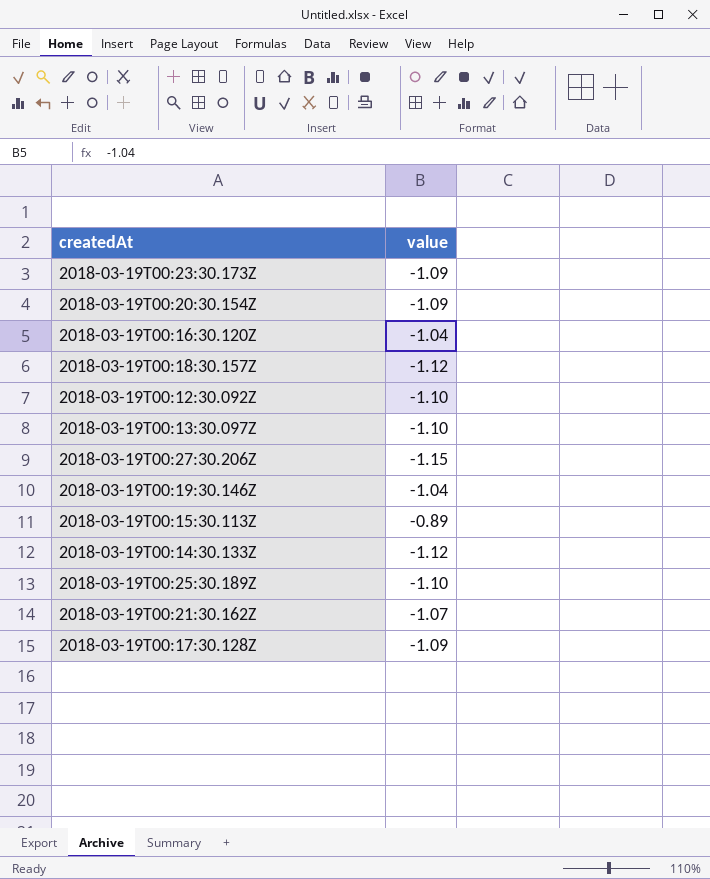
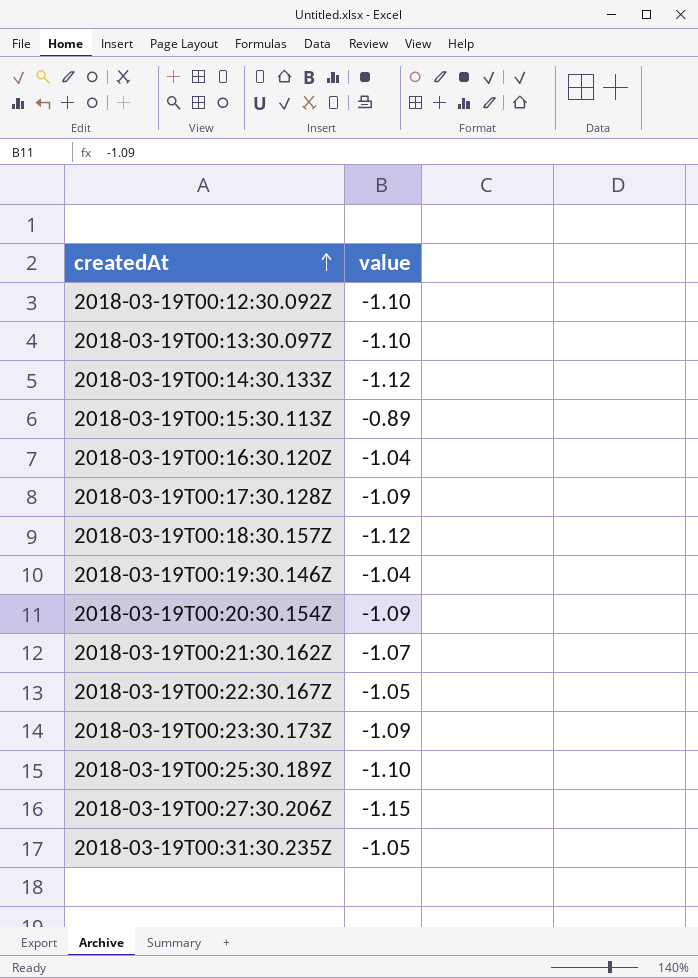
row order: none -> createdAt ascending
row 2018-03-19T00:22:30.167Z: none -> -1.05
row 2018-03-19T00:31:30.235Z: none -> -1.05

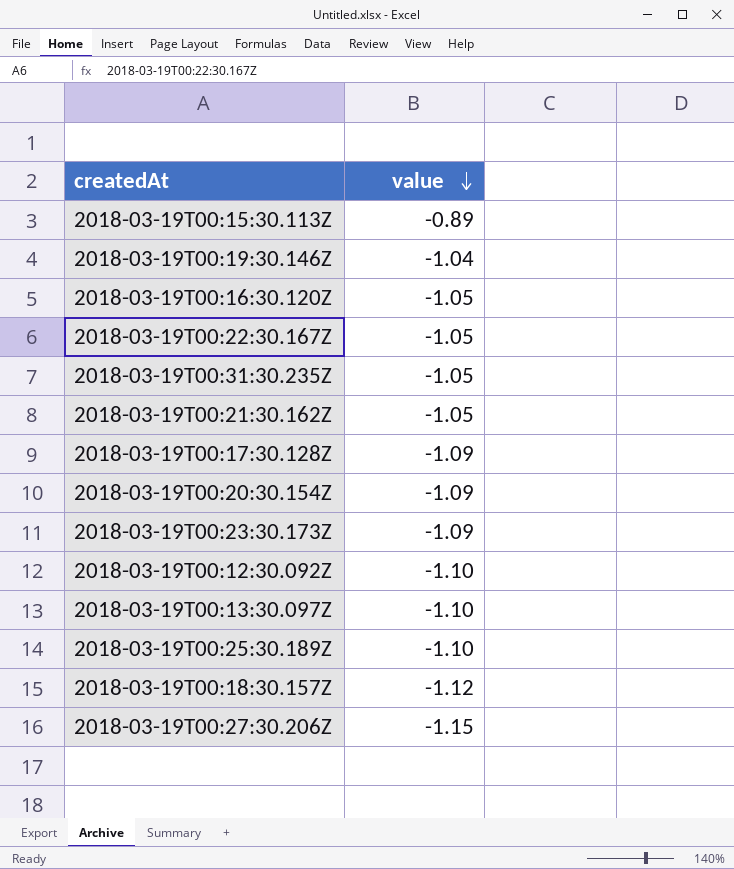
row order: createdAt ascending -> value descending
row 2018-03-19T00:14:30.133Z: -1.12 -> none
2018-03-19T00:16:30.120Z | value: -1.04 -> -1.05
2018-03-19T00:21:30.162Z | value: -1.07 -> -1.05

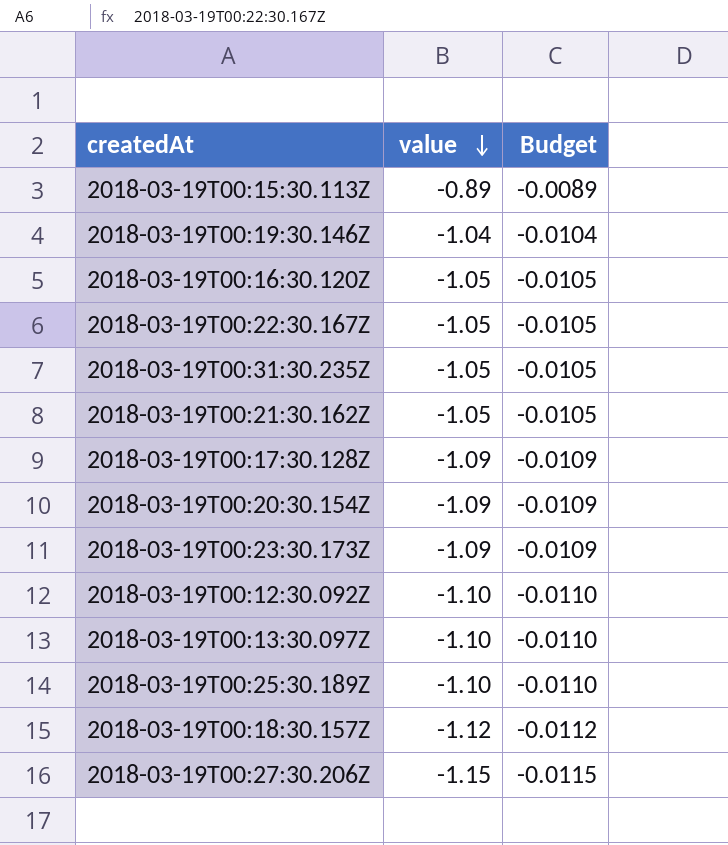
column Budget | formula: none -> [value] * 0.01

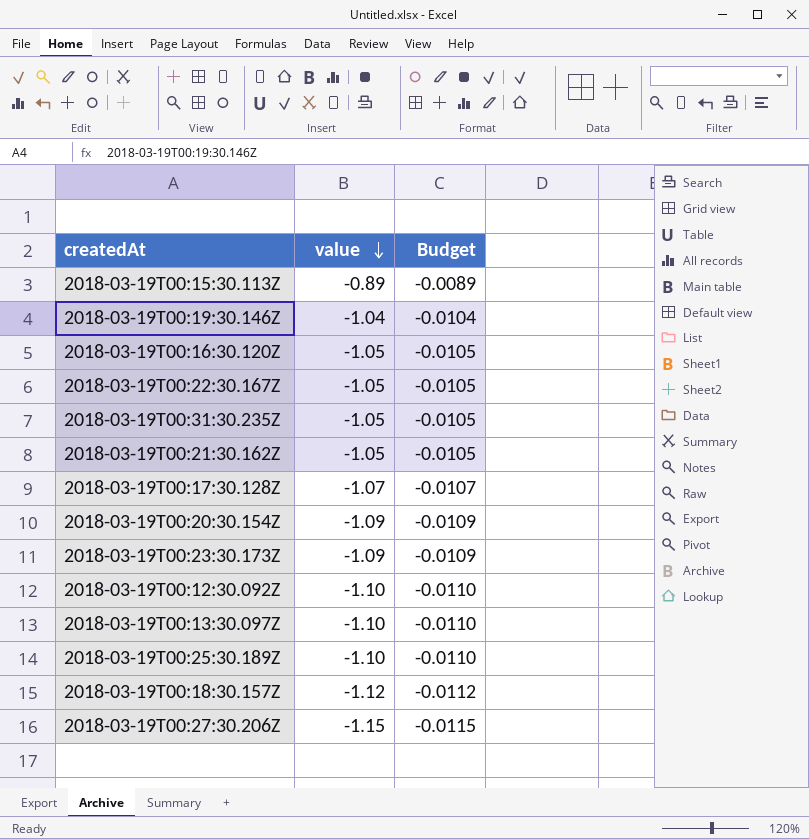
2018-03-19T00:17:30.128Z | value: -1.09 -> -1.07
2018-03-19T00:17:30.128Z | Budget: -0.0109 -> -0.0107

